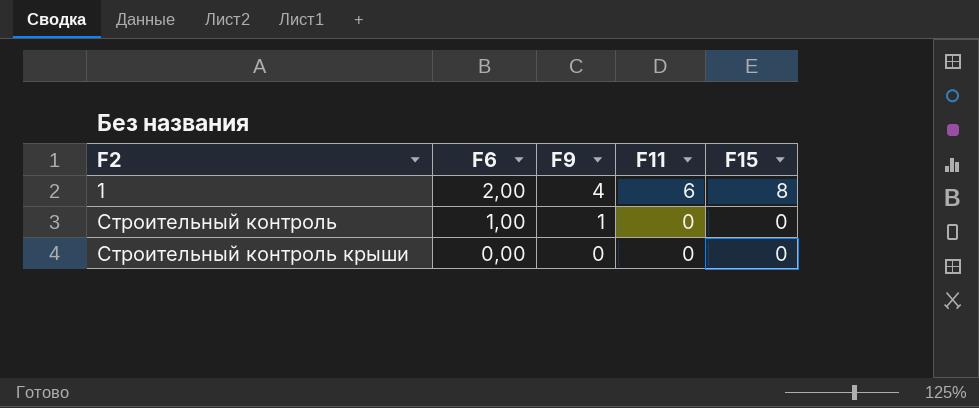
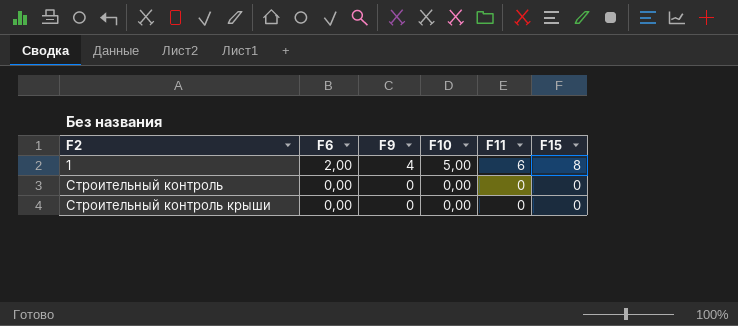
column F10 | position: none -> 4
Строительный контроль | F6: 1,00 -> 0,00
Строительный контроль | F9: 1 -> 0

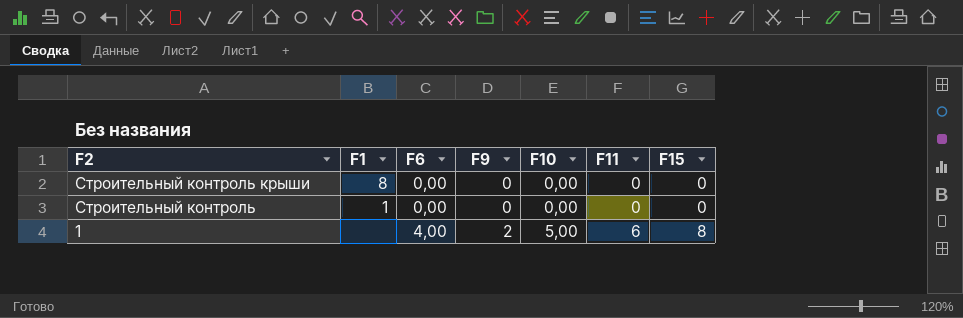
row order: F2 ascending -> F2 descending
column F1 | position: none -> 2
1 | F6: 2,00 -> 4,00
1 | F9: 4 -> 2

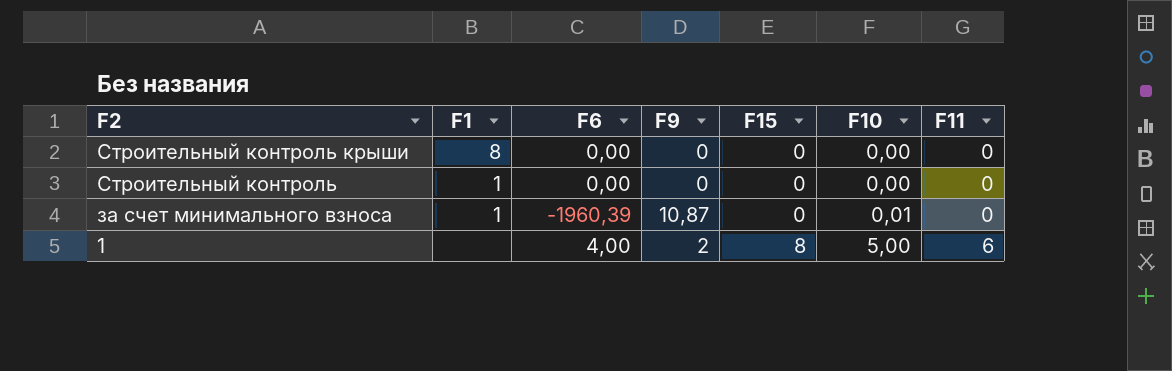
column F15 | position: 7 -> 5
row за счет минимального взноса: none -> 1 | -1960,39 | 10,87 | 0 | 0,01 | 0

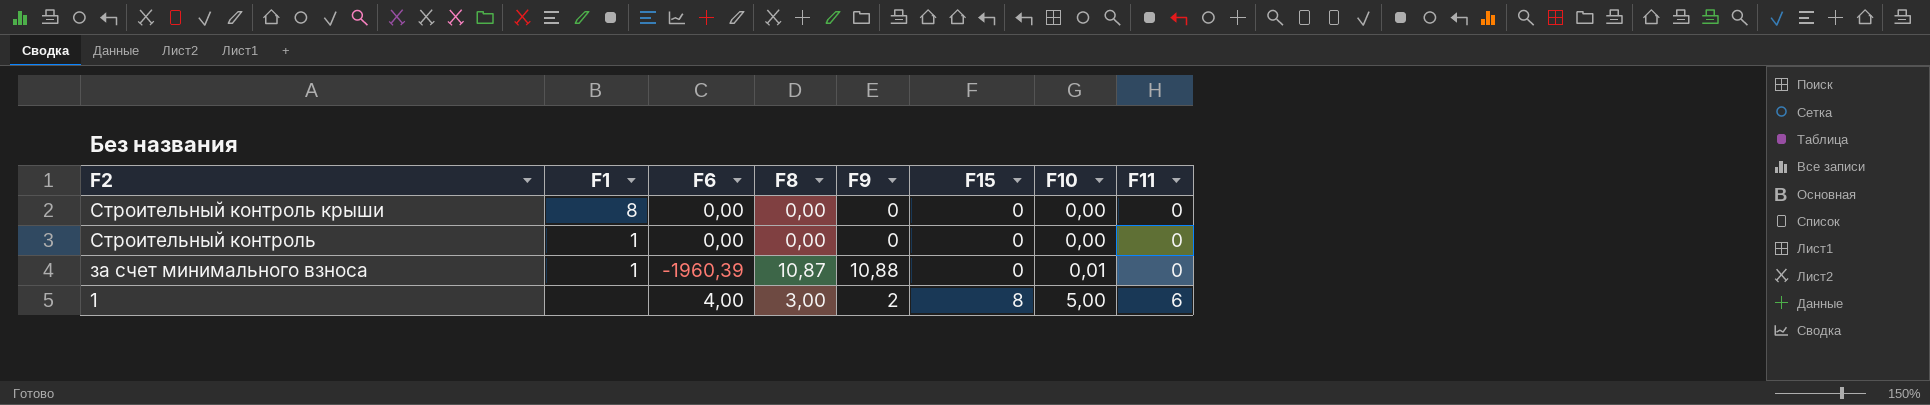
column F8 | position: none -> 4
за счет минимального взноса | F9: 10,87 -> 10,88

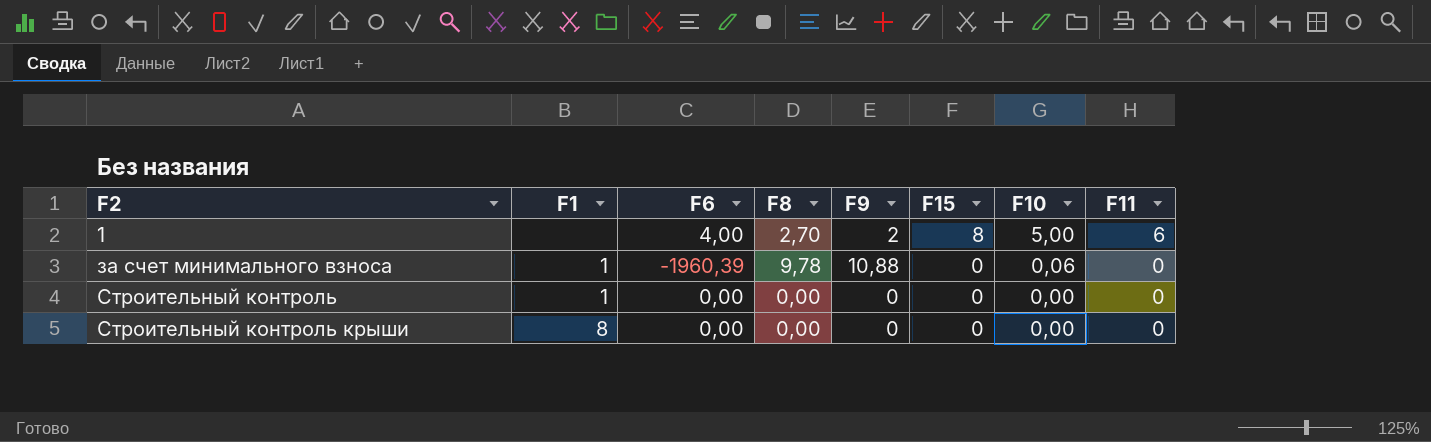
row order: F2 descending -> F2 ascending
1 | F8: 3,00 -> 2,70
за счет минимального взноса | F8: 10,87 -> 9,78
за счет минимального взноса | F10: 0,01 -> 0,06

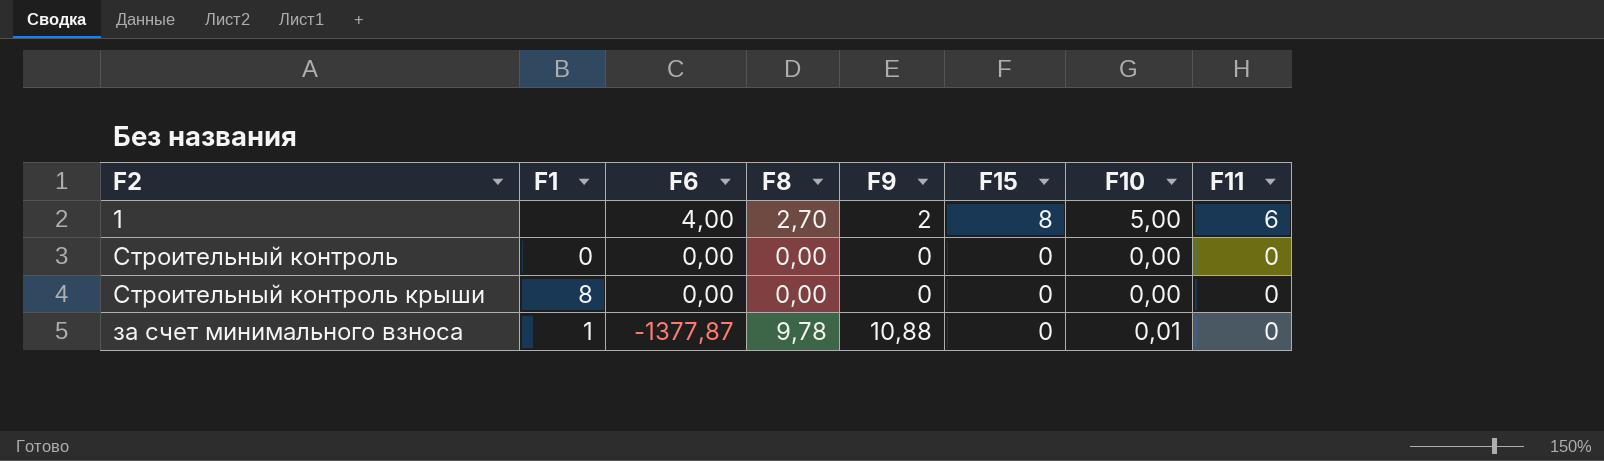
row order: F2 ascending -> F6 descending
Строительный контроль | F1: 1 -> 0
за счет минимального взноса | F6: -1960,39 -> -1377,87
за счет минимального взноса | F10: 0,06 -> 0,01

